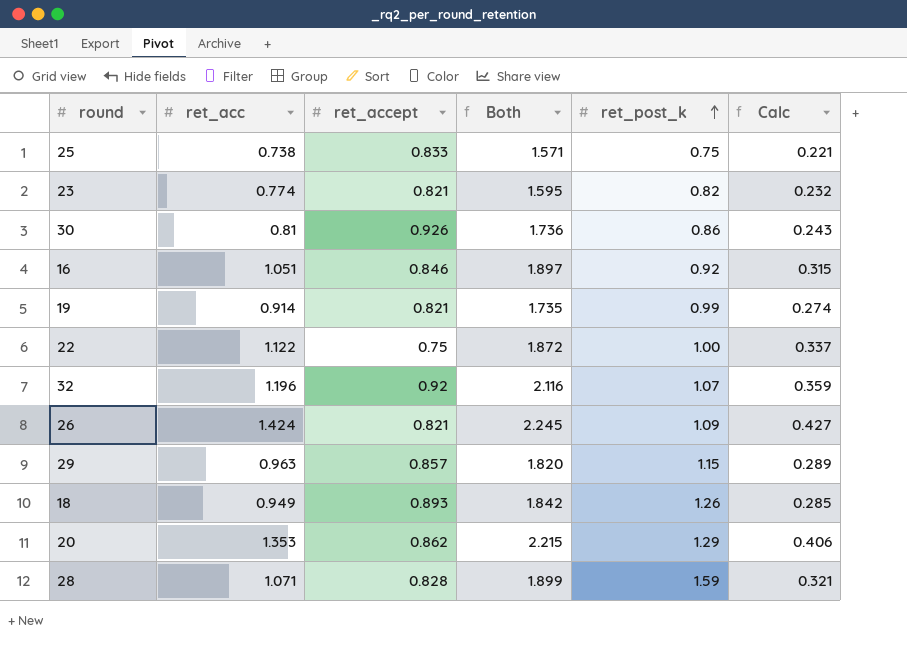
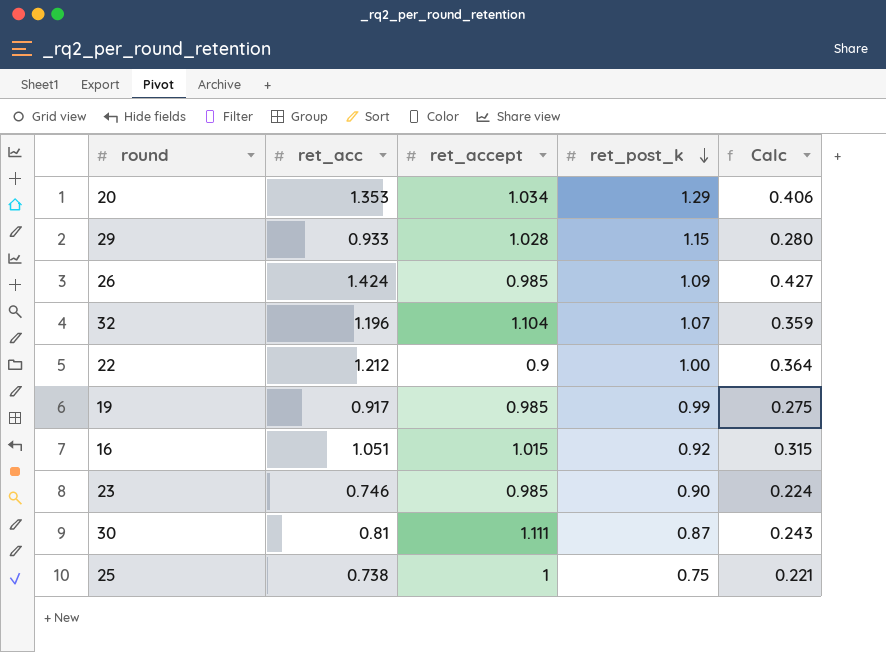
row order: ret_post_k ascending -> ret_post_k descending
column Both | formula: [ret_acc] + [ret_accept] -> none
row 18: 0.949 | 0.893 | 1.842 | 1.26 | 0.285 -> none
row 28: 1.071 | 0.828 | 1.899 | 1.59 | 0.321 -> none
20 | ret_accept: 0.862 -> 1.034
29 | ret_acc: 0.963 -> 0.933
29 | ret_accept: 0.857 -> 1.028
29 | Calc: 0.289 -> 0.280
26 | ret_accept: 0.821 -> 0.985
32 | ret_accept: 0.92 -> 1.104
22 | ret_acc: 1.122 -> 1.212
22 | ret_accept: 0.75 -> 0.9
22 | Calc: 0.337 -> 0.364
19 | ret_acc: 0.914 -> 0.917
19 | ret_accept: 0.821 -> 0.985
19 | Calc: 0.274 -> 0.275
16 | ret_accept: 0.846 -> 1.015
23 | ret_acc: 0.774 -> 0.746
23 | ret_accept: 0.821 -> 0.985
23 | ret_post_k: 0.82 -> 0.90
23 | Calc: 0.232 -> 0.224
30 | ret_accept: 0.926 -> 1.111
30 | ret_post_k: 0.86 -> 0.87
25 | ret_accept: 0.833 -> 1

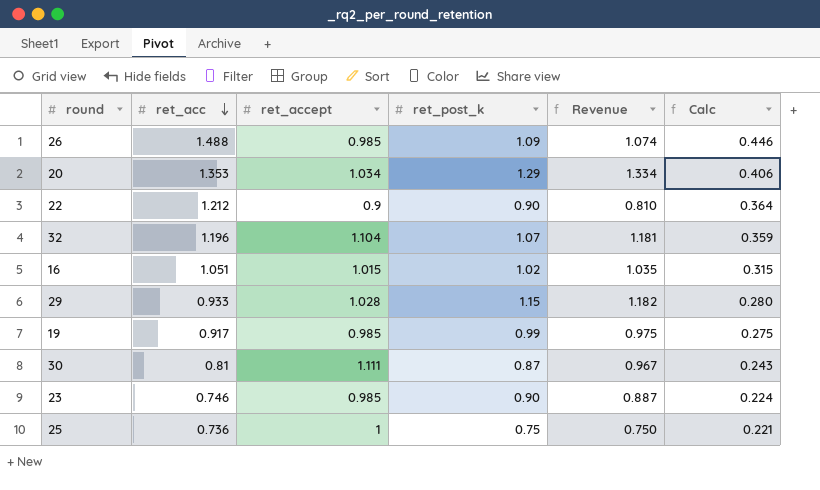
row order: ret_post_k descending -> ret_acc descending
column Revenue | formula: none -> [ret_accept] * [ret_post_k]
26 | ret_acc: 1.424 -> 1.488
26 | Calc: 0.427 -> 0.446
22 | ret_post_k: 1.00 -> 0.90
16 | ret_post_k: 0.92 -> 1.02
25 | ret_acc: 0.738 -> 0.736

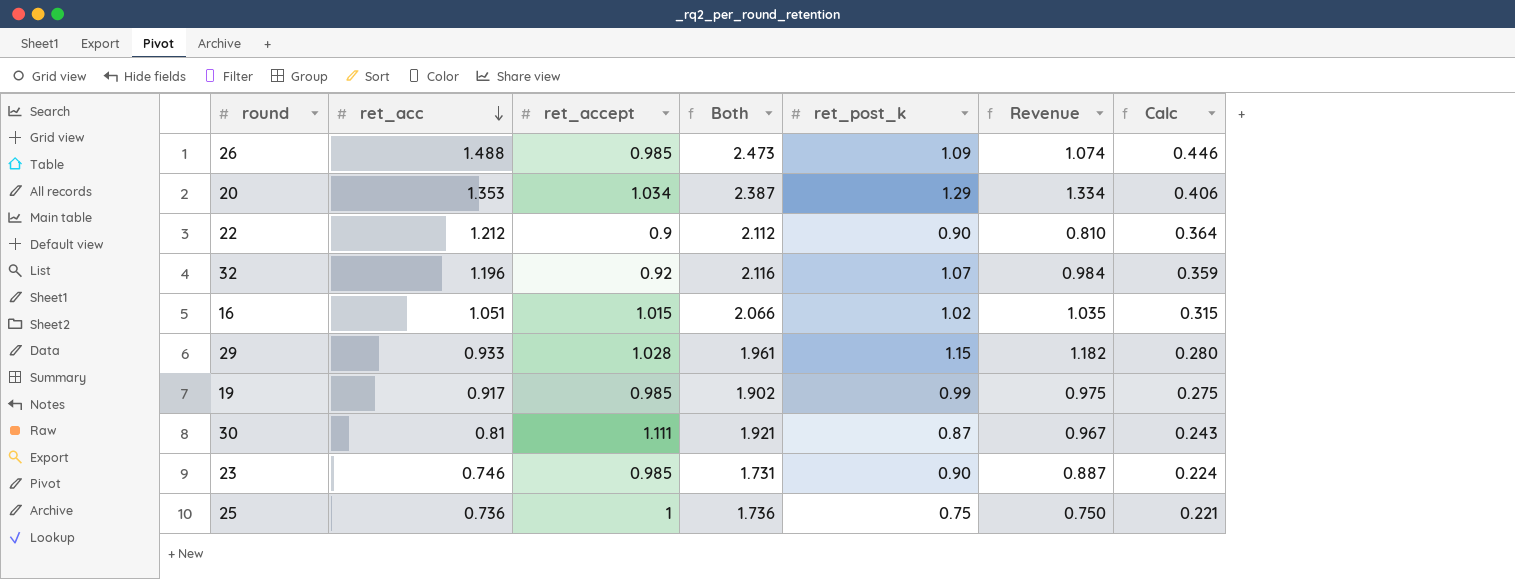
column Both | formula: none -> [ret_acc] + [ret_accept]
32 | ret_accept: 1.104 -> 0.92
32 | Revenue: 1.181 -> 0.984

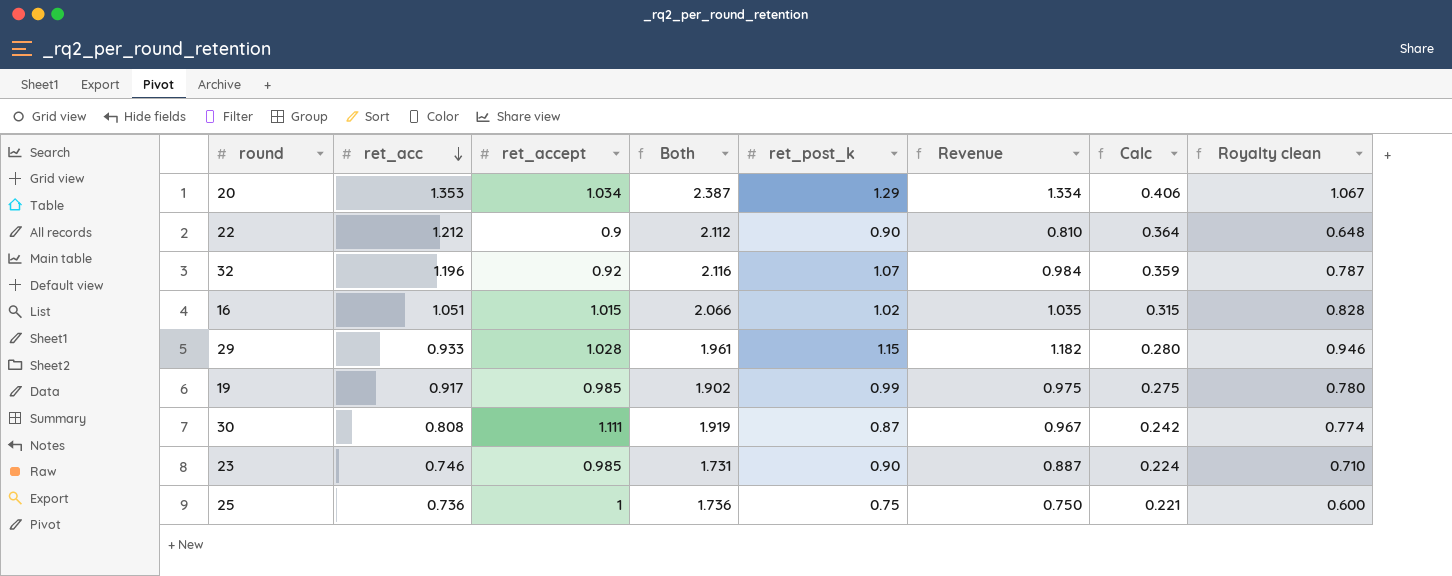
column Royalty clean | formula: none -> [Revenue] * 0.8
row 26: 1.488 | 0.985 | 2.473 | 1.09 | 1.074 | 0.446 -> none
30 | ret_acc: 0.81 -> 0.808
30 | Both: 1.921 -> 1.919
30 | Calc: 0.243 -> 0.242

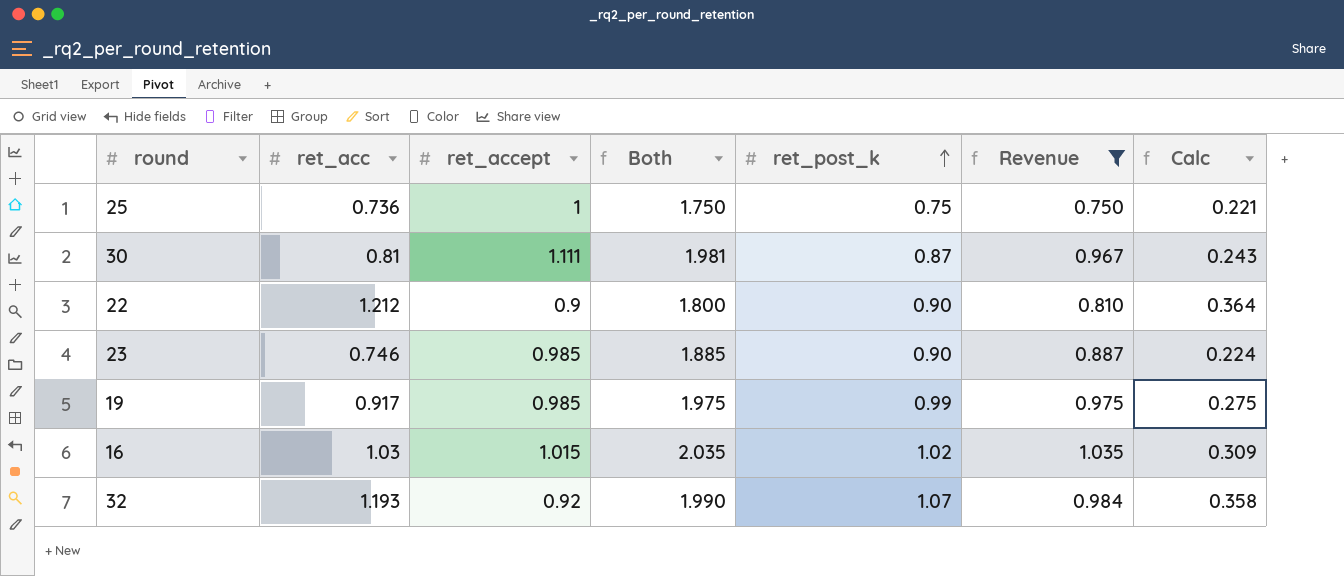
filter: none -> Revenue <= 1.035
row order: ret_acc descending -> ret_post_k ascending
column Royalty clean | formula: [Revenue] * 0.8 -> none
column Both | formula: [ret_acc] + [ret_accept] -> [ret_accept] + [ret_post_k]
30 | ret_acc: 0.808 -> 0.81
30 | Calc: 0.242 -> 0.243
16 | ret_acc: 1.051 -> 1.03
16 | Calc: 0.315 -> 0.309
32 | ret_acc: 1.196 -> 1.193
32 | Calc: 0.359 -> 0.358

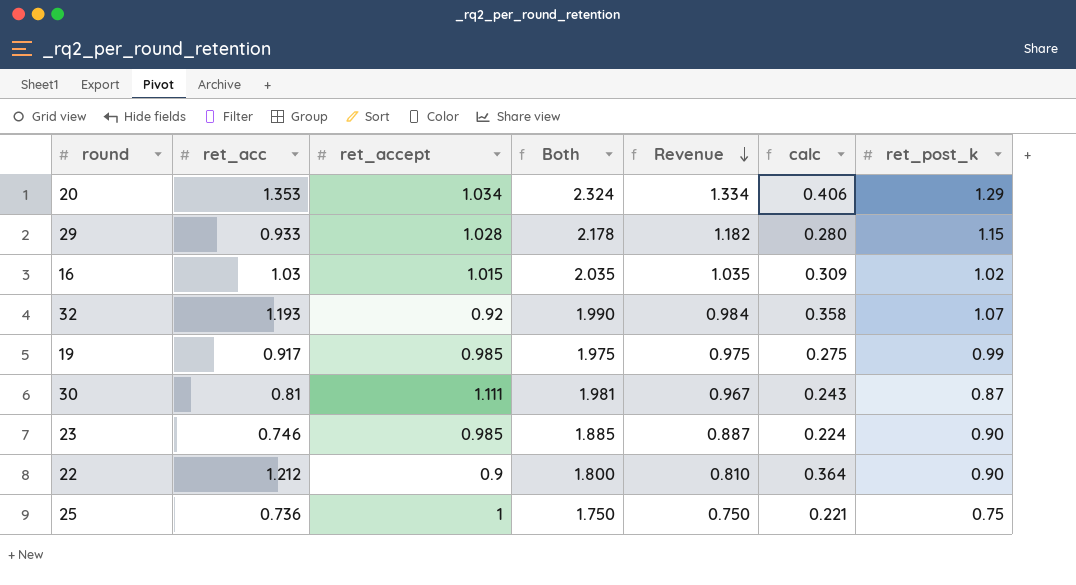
filter: Revenue <= 1.035 -> none
row order: ret_post_k ascending -> Revenue descending
column name: Calc -> calc
column ret_post_k | position: 5 -> 7

